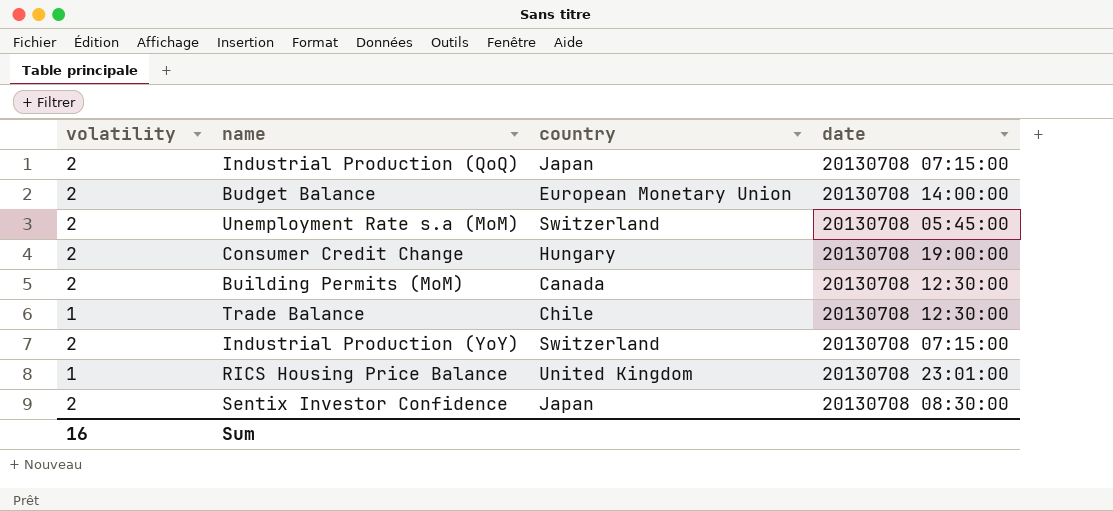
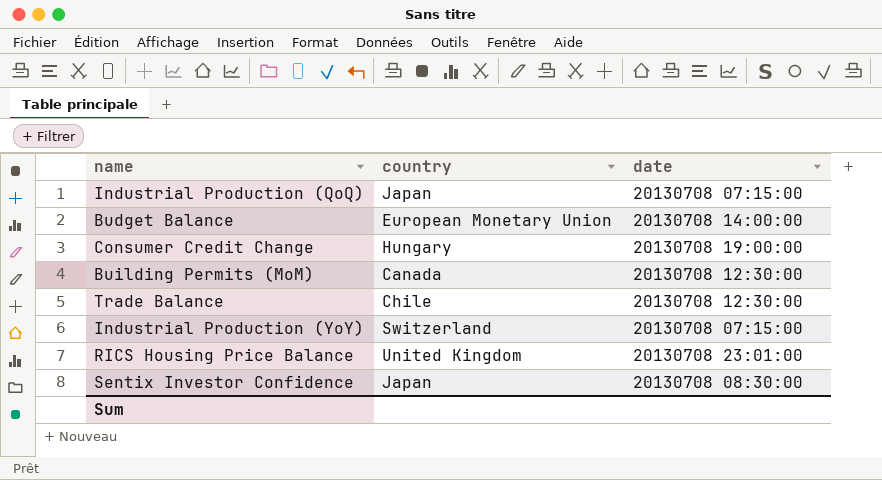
column volatility | position: 1 -> none
row Unemployment Rate s.a (MoM): 2 | Switzerland | 20130708 05:45:00 -> none

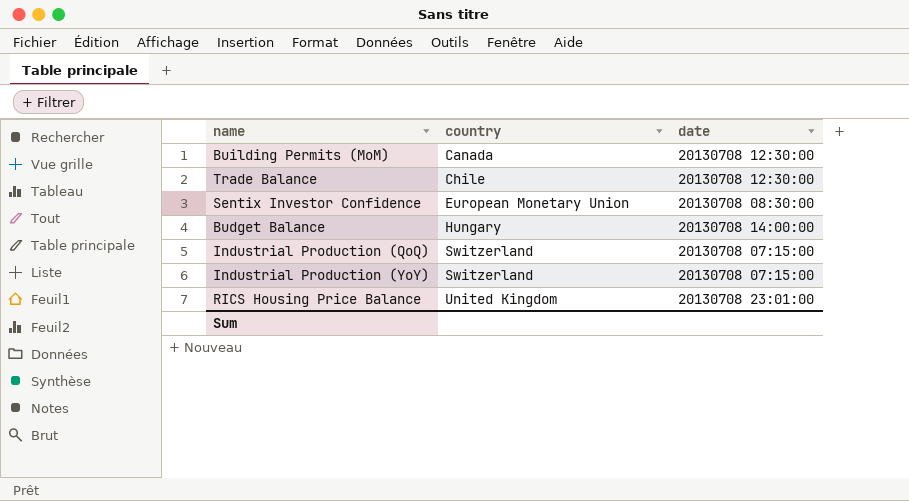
row order: none -> country ascending
row Consumer Credit Change: Hungary | 20130708 19:00:00 -> none
Sentix Investor Confidence | country: Japan -> European Monetary Union
Budget Balance | country: European Monetary Union -> Hungary
Industrial Production (QoQ) | country: Japan -> Switzerland

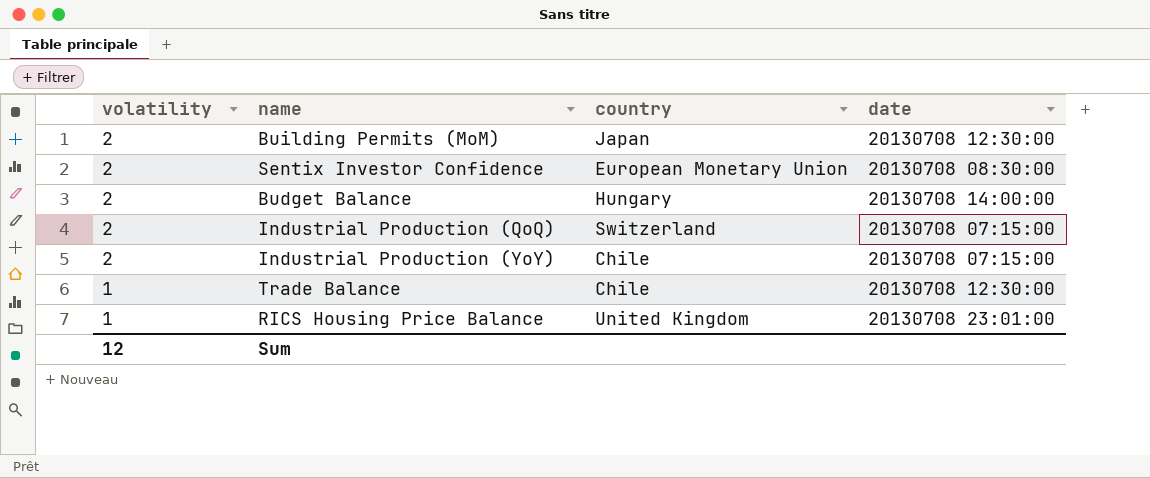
row order: country ascending -> volatility descending
column volatility | position: none -> 1
Building Permits (MoM) | country: Canada -> Japan
Industrial Production (YoY) | country: Switzerland -> Chile

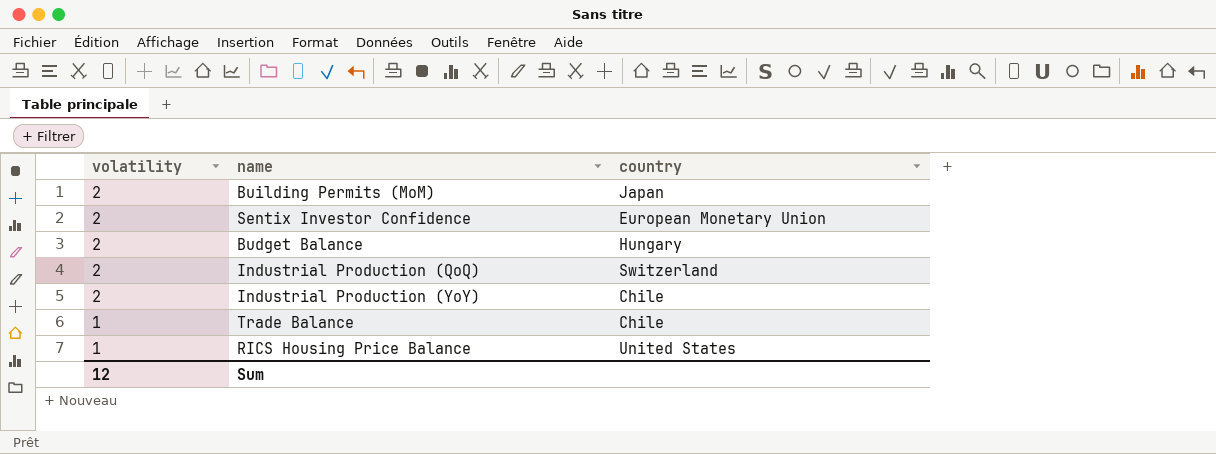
column date | position: 4 -> none
RICS Housing Price Balance | country: United Kingdom -> United States

